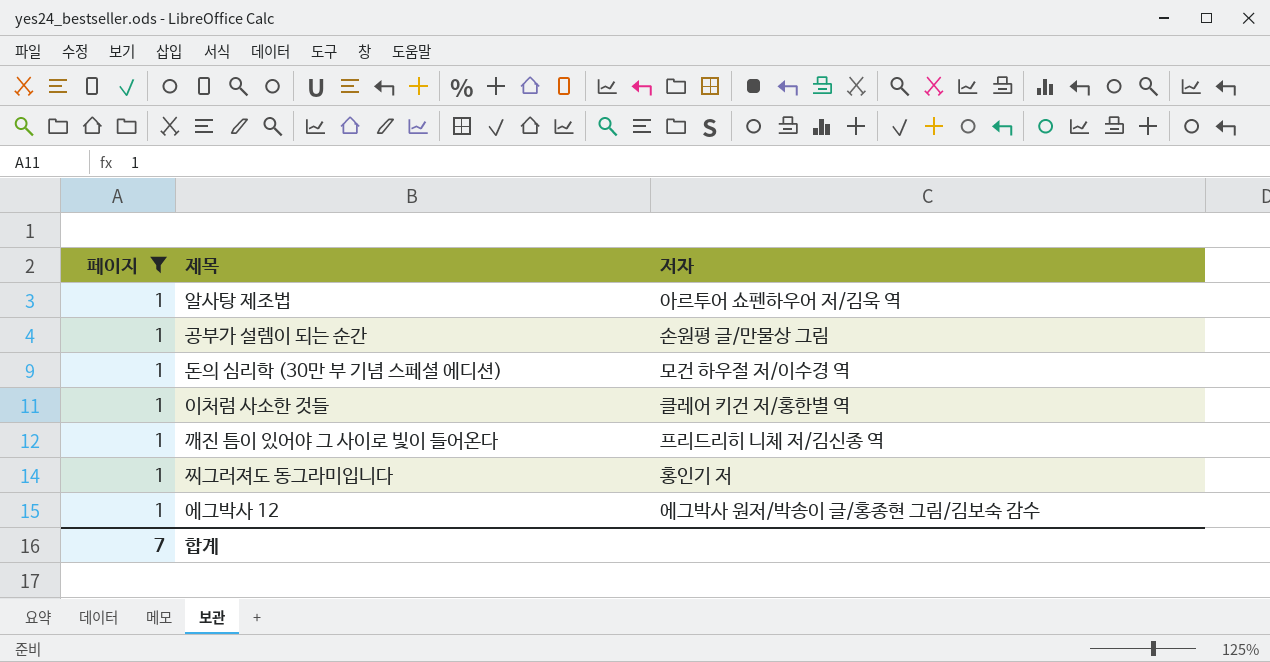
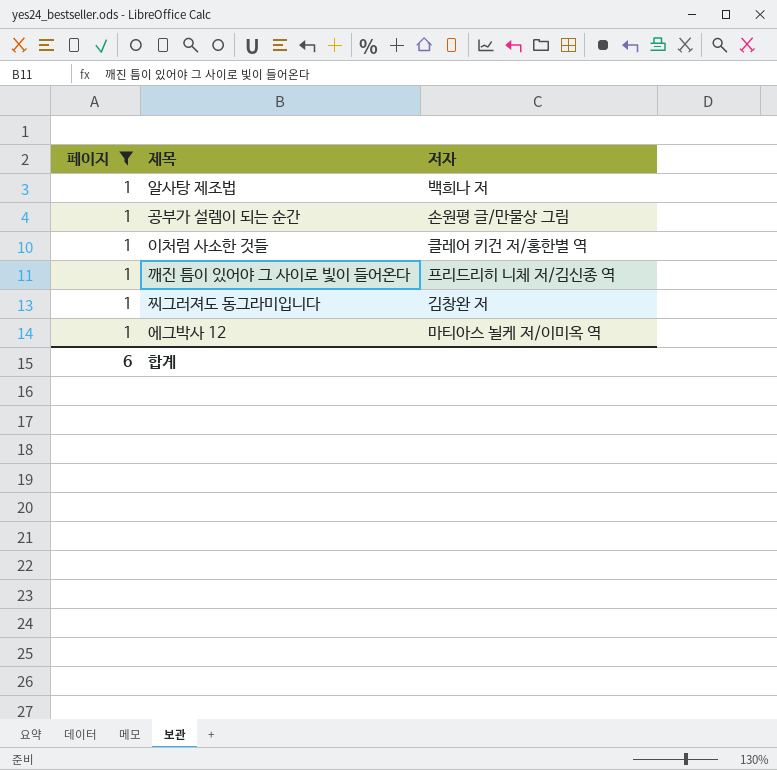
row 돈의 심리학 (30만 부 기념 스페셜 에디션): 1 | 모건 하우절 저/이수경 역 -> none
알사탕 제조법 | 저자: 아르투어 쇼펜하우어 저/김욱 역 -> 백희나 저
찌그러져도 동그라미입니다 | 저자: 홍인기 저 -> 김창완 저
에그박사 12 | 저자: 에그박사 원저/박송이 글/홍종현 그림/김보숙 감수 -> 마티아스 뇔케 저/이미옥 역
합계 | 페이지: 7 -> 6

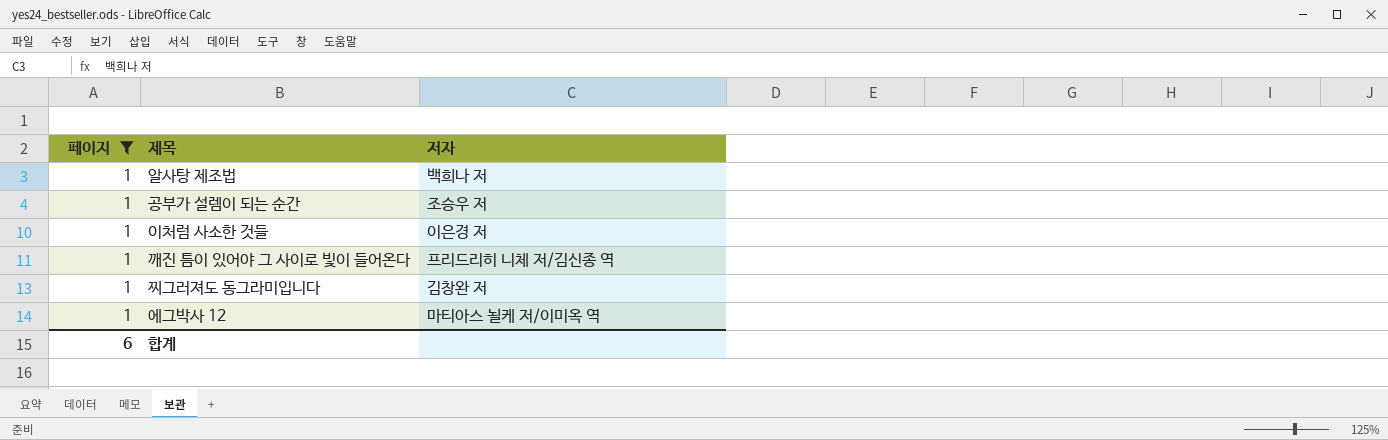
공부가 설렘이 되는 순간 | 저자: 손원평 글/만물상 그림 -> 조승우 저
이처럼 사소한 것들 | 저자: 클레어 키건 저/홍한별 역 -> 이은경 저

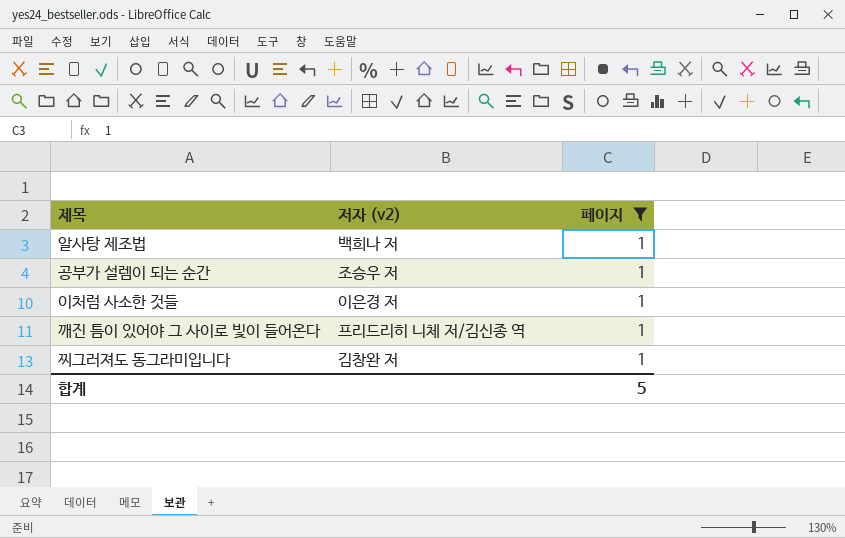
column name: 저자 -> 저자 (v2)
column 페이지 | position: 1 -> 3
row 에그박사 12: 1 | 마티아스 뇔케 저/이미옥 역 -> none
합계 | 페이지: 6 -> 5

